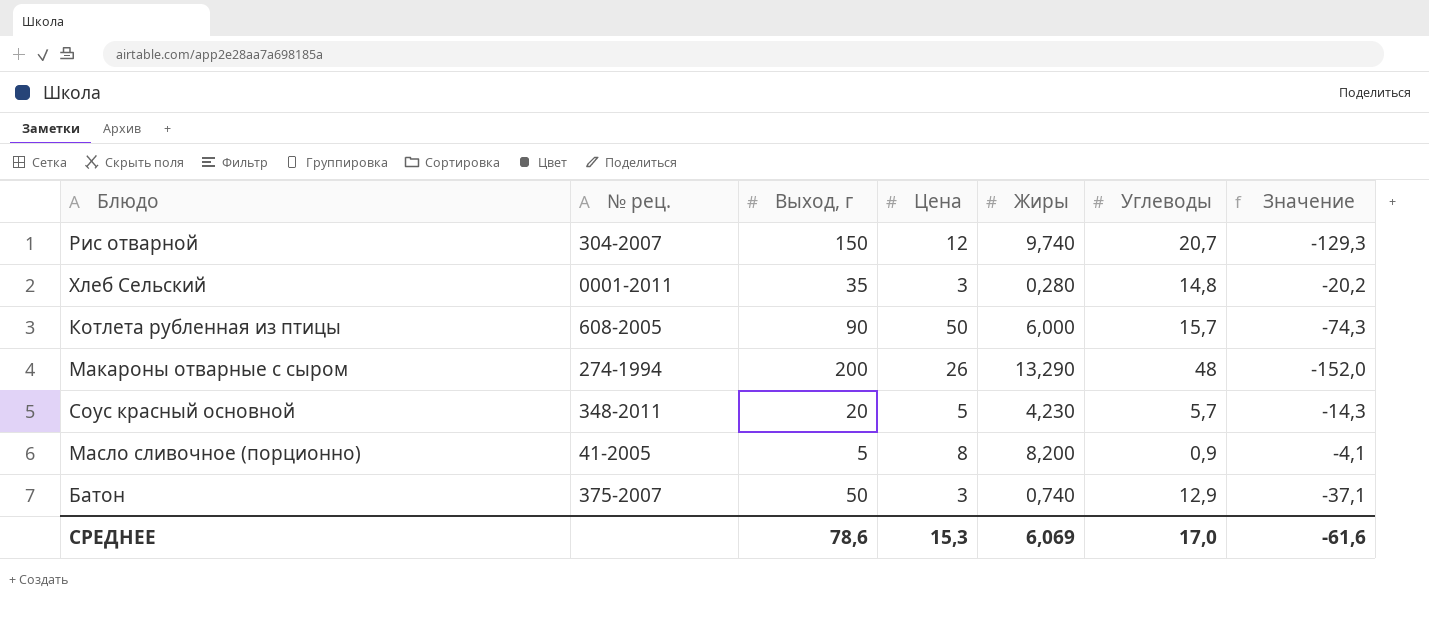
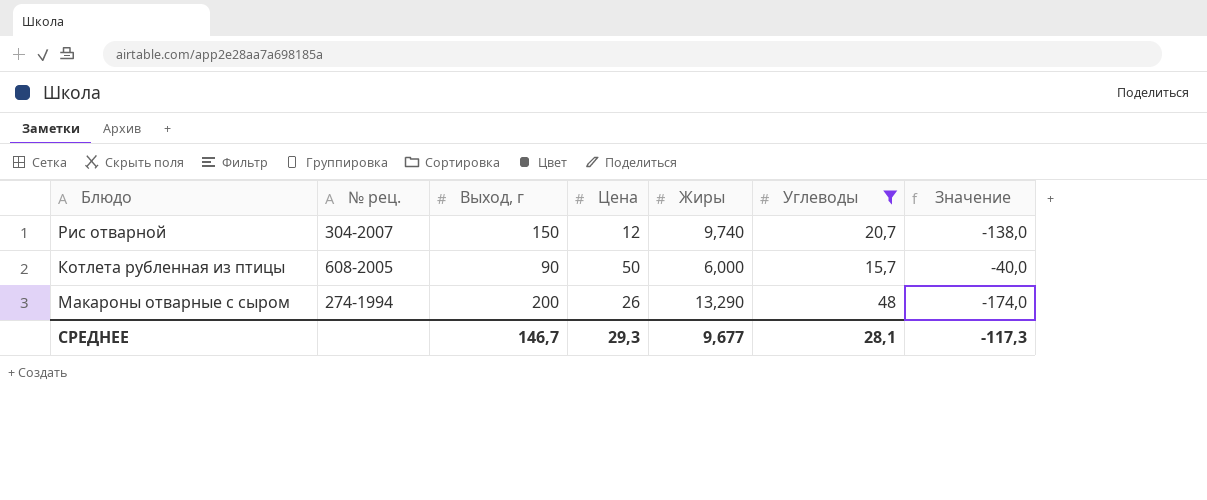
filter: none -> Углеводы >= 15,7
column Значение | formula: [Углеводы] - [Выход, г] -> [Цена] - [Выход, г]
СРЕДНЕЕ | Выход, г: 78,6 -> 146,7
СРЕДНЕЕ | Цена: 15,3 -> 29,3
СРЕДНЕЕ | Жиры: 6,069 -> 9,677
СРЕДНЕЕ | Углеводы: 17,0 -> 28,1
СРЕДНЕЕ | Значение: -61,6 -> -117,3

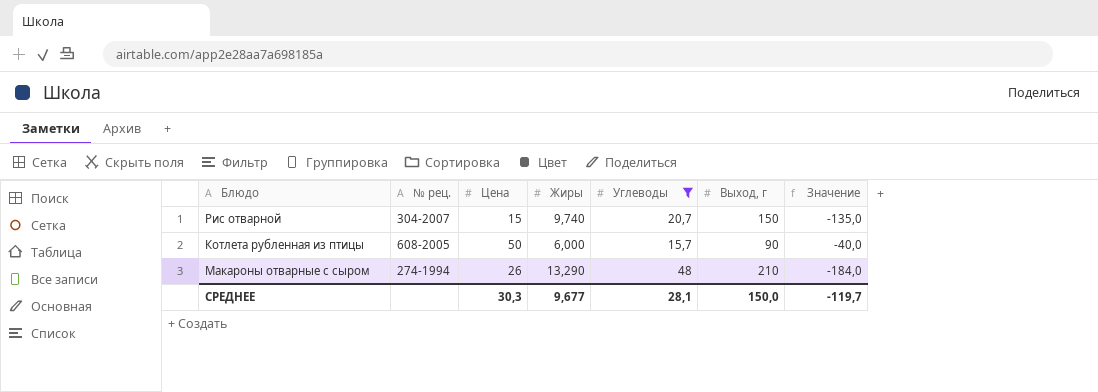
column Выход, г | position: 3 -> 6
Рис отварной | Цена: 12 -> 15
Рис отварной | Значение: -138,0 -> -135,0
Макароны отварные с сыром | Выход, г: 200 -> 210
Макароны отварные с сыром | Значение: -174,0 -> -184,0
СРЕДНЕЕ | Цена: 29,3 -> 30,3
СРЕДНЕЕ | Выход, г: 146,7 -> 150,0
СРЕДНЕЕ | Значение: -117,3 -> -119,7

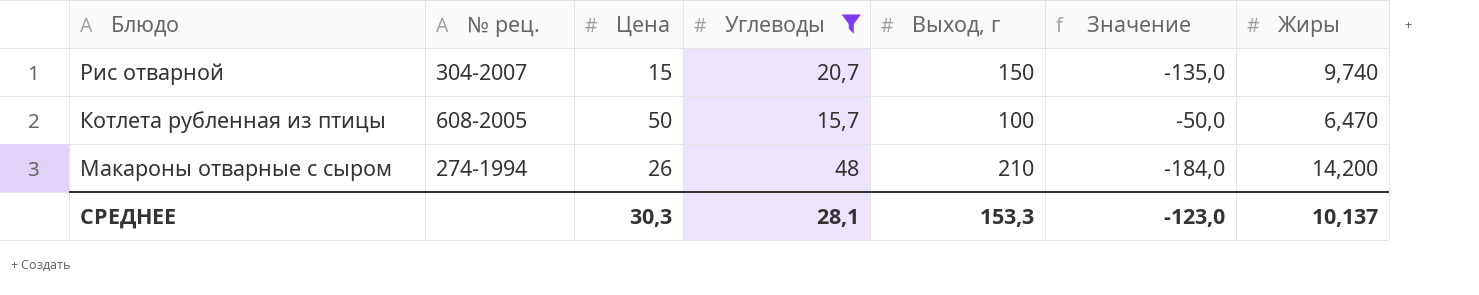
column Жиры | position: 4 -> 7
Котлета рубленная из птицы | Выход, г: 90 -> 100
Котлета рубленная из птицы | Значение: -40,0 -> -50,0
Котлета рубленная из птицы | Жиры: 6,000 -> 6,470
Макароны отварные с сыром | Жиры: 13,290 -> 14,200
СРЕДНЕЕ | Выход, г: 150,0 -> 153,3
СРЕДНЕЕ | Значение: -119,7 -> -123,0
СРЕДНЕЕ | Жиры: 9,677 -> 10,137

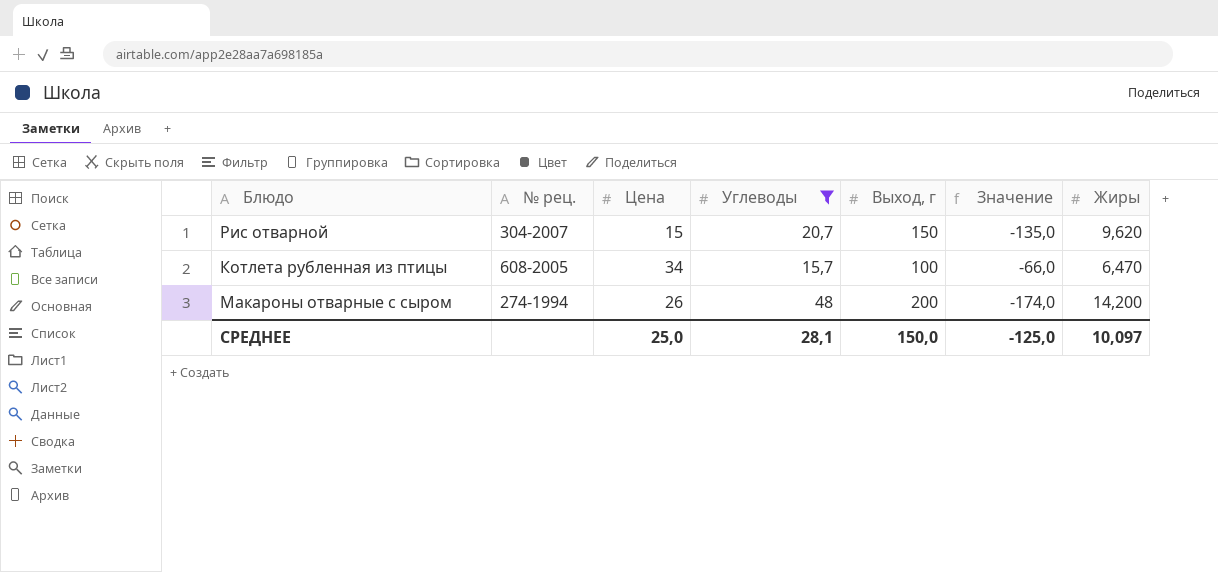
Рис отварной | Жиры: 9,740 -> 9,620
Котлета рубленная из птицы | Цена: 50 -> 34
Котлета рубленная из птицы | Значение: -50,0 -> -66,0
Макароны отварные с сыром | Выход, г: 210 -> 200
Макароны отварные с сыром | Значение: -184,0 -> -174,0
СРЕДНЕЕ | Цена: 30,3 -> 25,0
СРЕДНЕЕ | Выход, г: 153,3 -> 150,0
СРЕДНЕЕ | Значение: -123,0 -> -125,0
СРЕДНЕЕ | Жиры: 10,137 -> 10,097

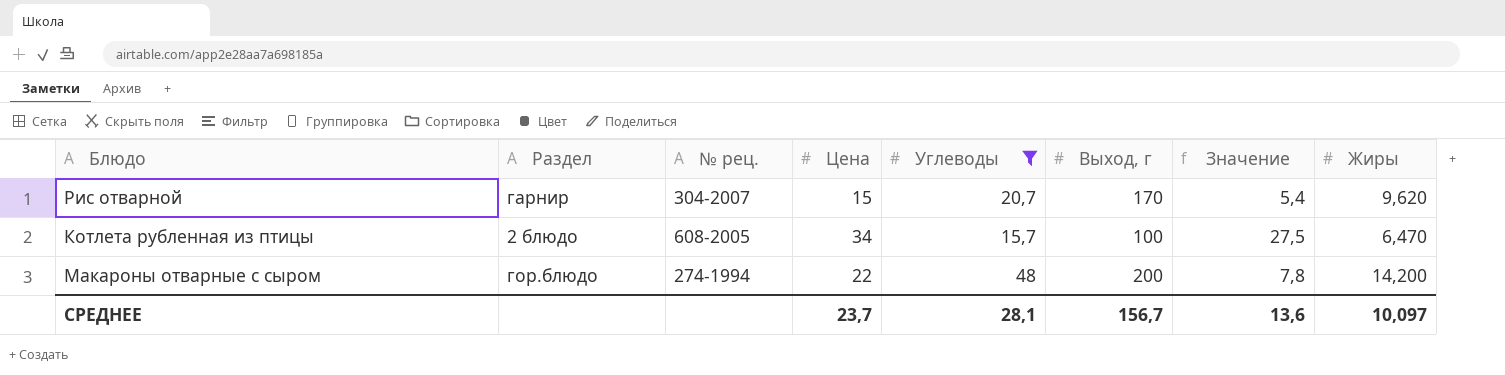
column Раздел | position: none -> 2
column Значение | formula: [Цена] - [Выход, г] -> [Цена] - [Жиры]
Рис отварной | Выход, г: 150 -> 170
Макароны отварные с сыром | Цена: 26 -> 22
СРЕДНЕЕ | Цена: 25,0 -> 23,7
СРЕДНЕЕ | Выход, г: 150,0 -> 156,7
СРЕДНЕЕ | Значение: -125,0 -> 13,6

